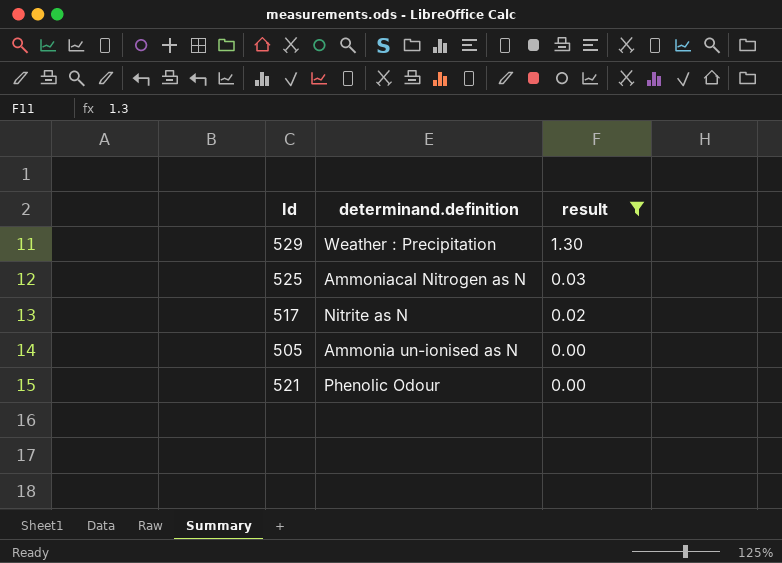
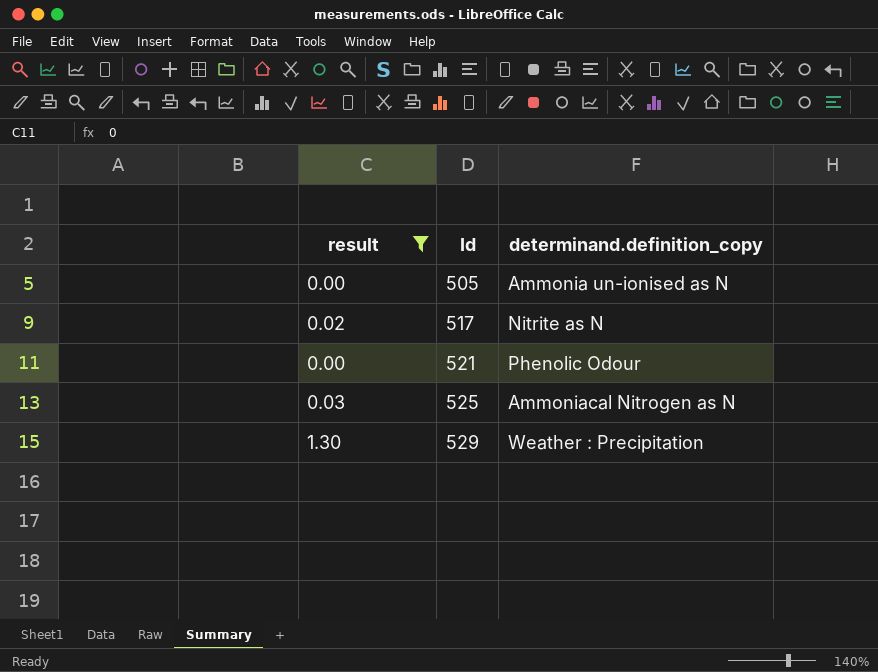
row order: result descending -> Id ascending
column result | position: 3 -> 1
column name: determinand.definition -> determinand.definition_copy

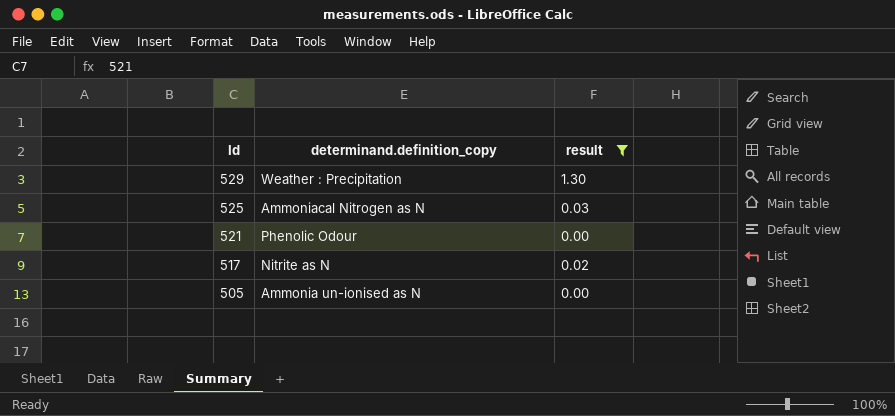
row order: Id ascending -> Id descending
column result | position: 1 -> 3

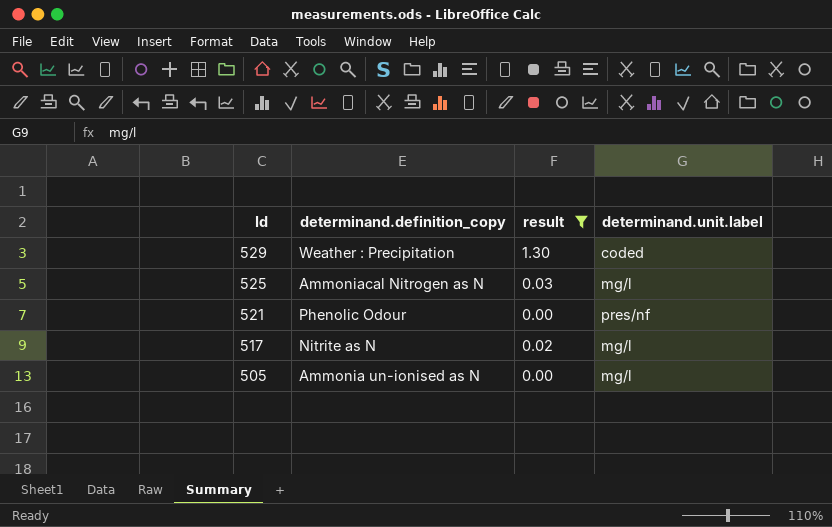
column determinand.unit.label | position: none -> 4

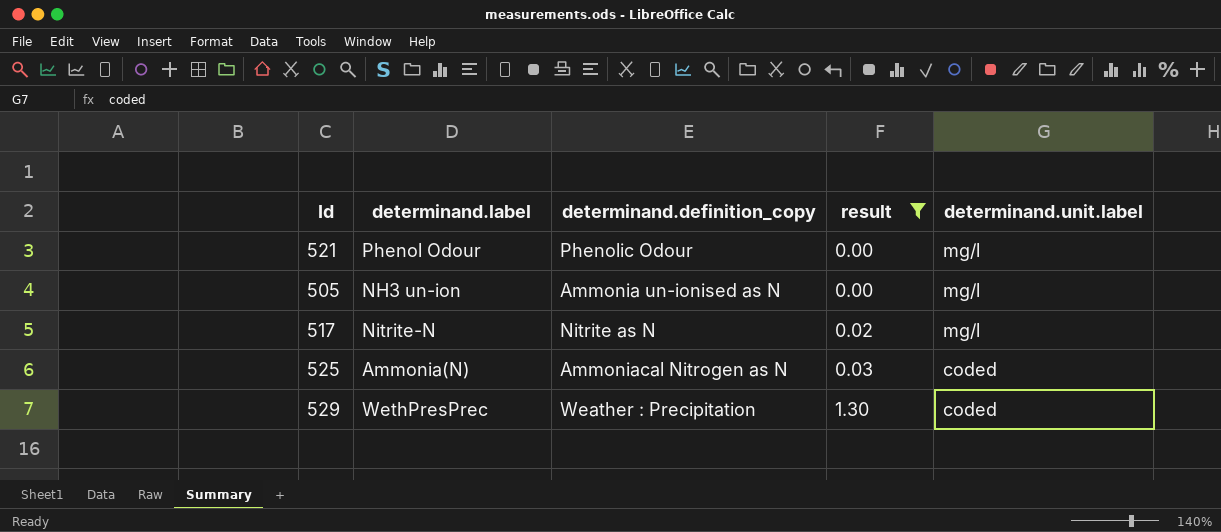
row order: Id descending -> result ascending
column determinand.label | position: none -> 2
521 | determinand.unit.label: pres/nf -> mg/l
525 | determinand.unit.label: mg/l -> coded

